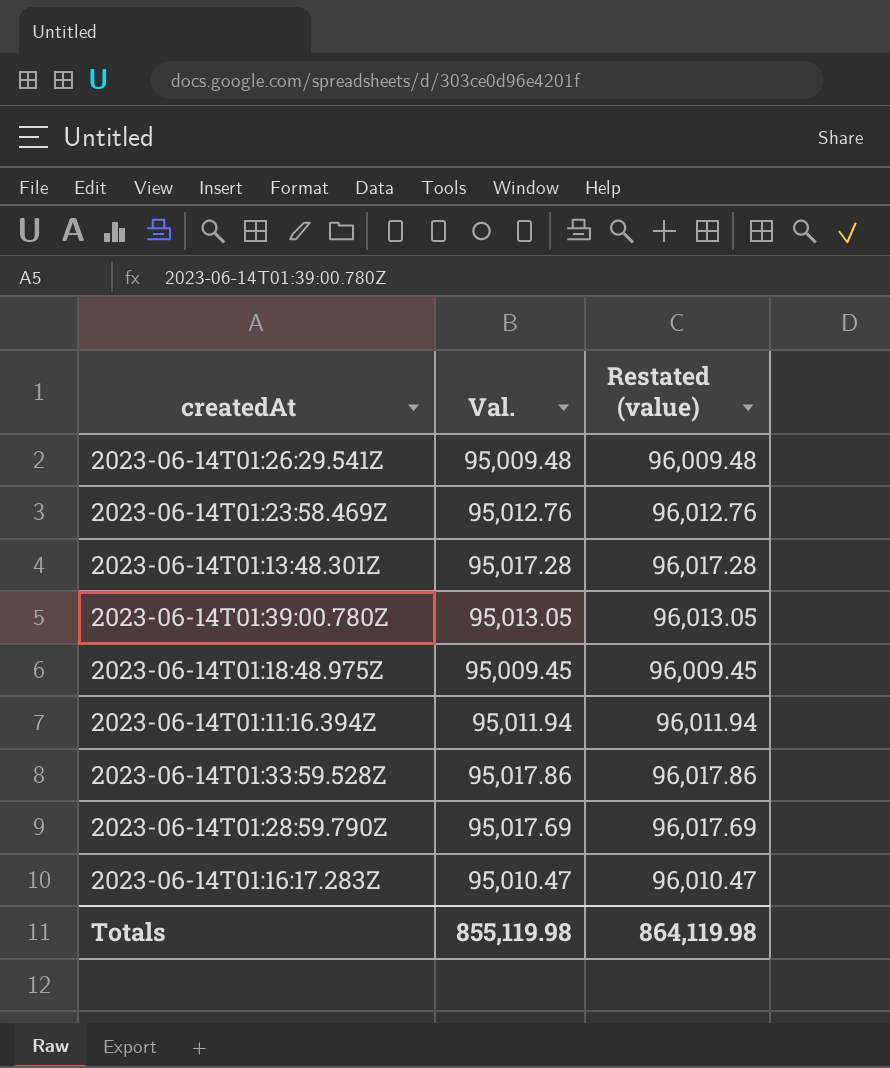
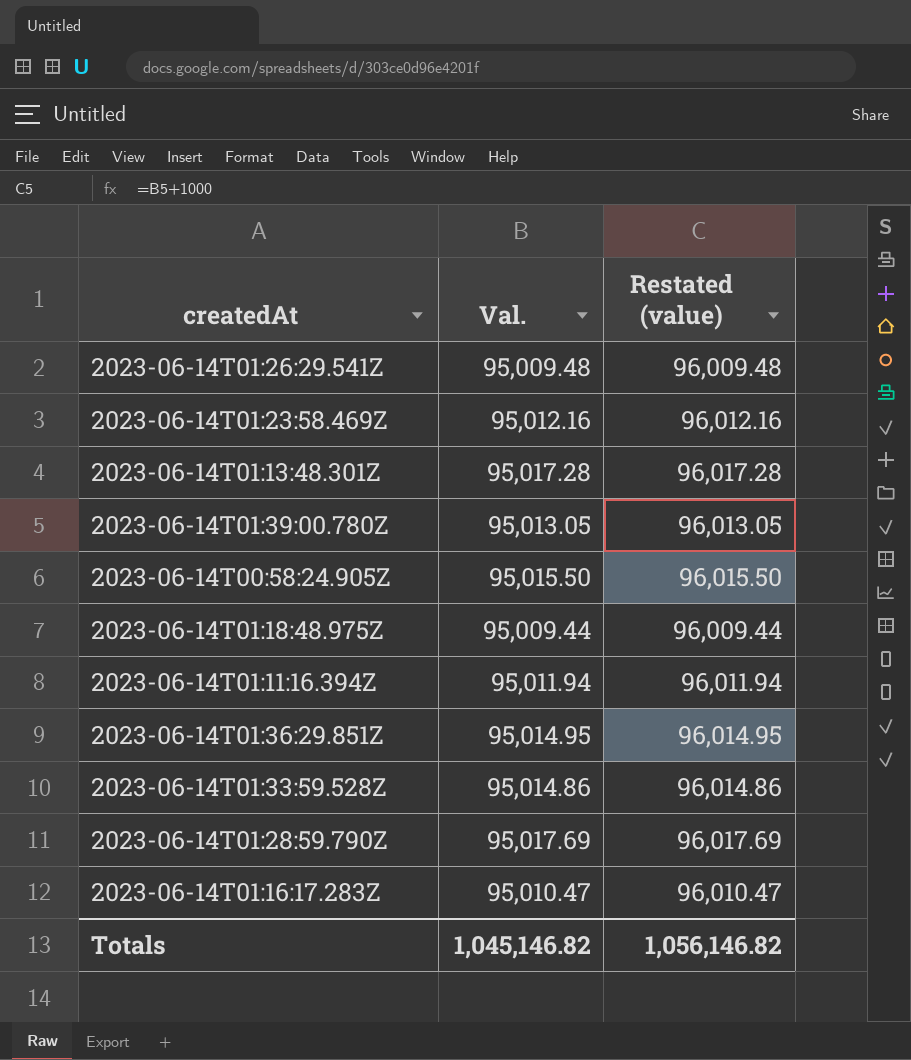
2023-06-14T01:23:58.469Z | Val.: 95,012.76 -> 95,012.16
2023-06-14T01:23:58.469Z | Restated (value): 96,012.76 -> 96,012.16
row 2023-06-14T00:58:24.905Z: none -> 95,015.50 | 96,015.50
2023-06-14T01:18:48.975Z | Val.: 95,009.45 -> 95,009.44
2023-06-14T01:18:48.975Z | Restated (value): 96,009.45 -> 96,009.44
row 2023-06-14T01:36:29.851Z: none -> 95,014.95 | 96,014.95
2023-06-14T01:33:59.528Z | Val.: 95,017.86 -> 95,014.86
2023-06-14T01:33:59.528Z | Restated (value): 96,017.86 -> 96,014.86
Totals | Val.: 855,119.98 -> 1,045,146.82
Totals | Restated (value): 864,119.98 -> 1,056,146.82

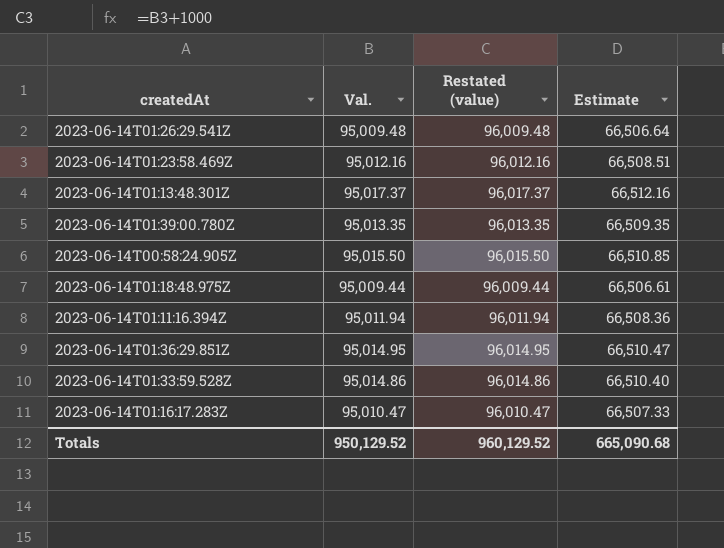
column Estimate | formula: none -> [Val.] * 0.7
row 2023-06-14T01:28:59.790Z: 95,017.69 | 96,017.69 -> none
2023-06-14T01:13:48.301Z | Val.: 95,017.28 -> 95,017.37
2023-06-14T01:13:48.301Z | Restated (value): 96,017.28 -> 96,017.37
2023-06-14T01:39:00.780Z | Val.: 95,013.05 -> 95,013.35
2023-06-14T01:39:00.780Z | Restated (value): 96,013.05 -> 96,013.35
Totals | Val.: 1,045,146.82 -> 950,129.52
Totals | Restated (value): 1,056,146.82 -> 960,129.52

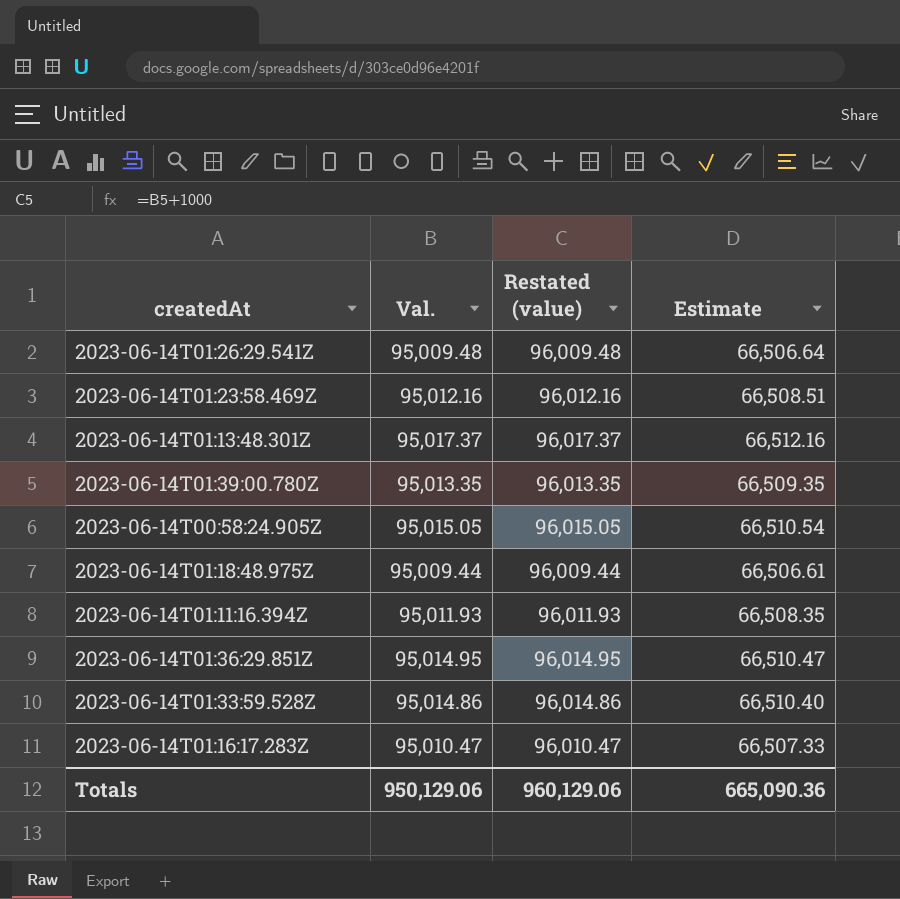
2023-06-14T00:58:24.905Z | Val.: 95,015.50 -> 95,015.05
2023-06-14T00:58:24.905Z | Restated (value): 96,015.50 -> 96,015.05
2023-06-14T00:58:24.905Z | Estimate: 66,510.85 -> 66,510.54
2023-06-14T01:11:16.394Z | Val.: 95,011.94 -> 95,011.93
2023-06-14T01:11:16.394Z | Restated (value): 96,011.94 -> 96,011.93
2023-06-14T01:11:16.394Z | Estimate: 66,508.36 -> 66,508.35
Totals | Val.: 950,129.52 -> 950,129.06
Totals | Restated (value): 960,129.52 -> 960,129.06
Totals | Estimate: 665,090.68 -> 665,090.36

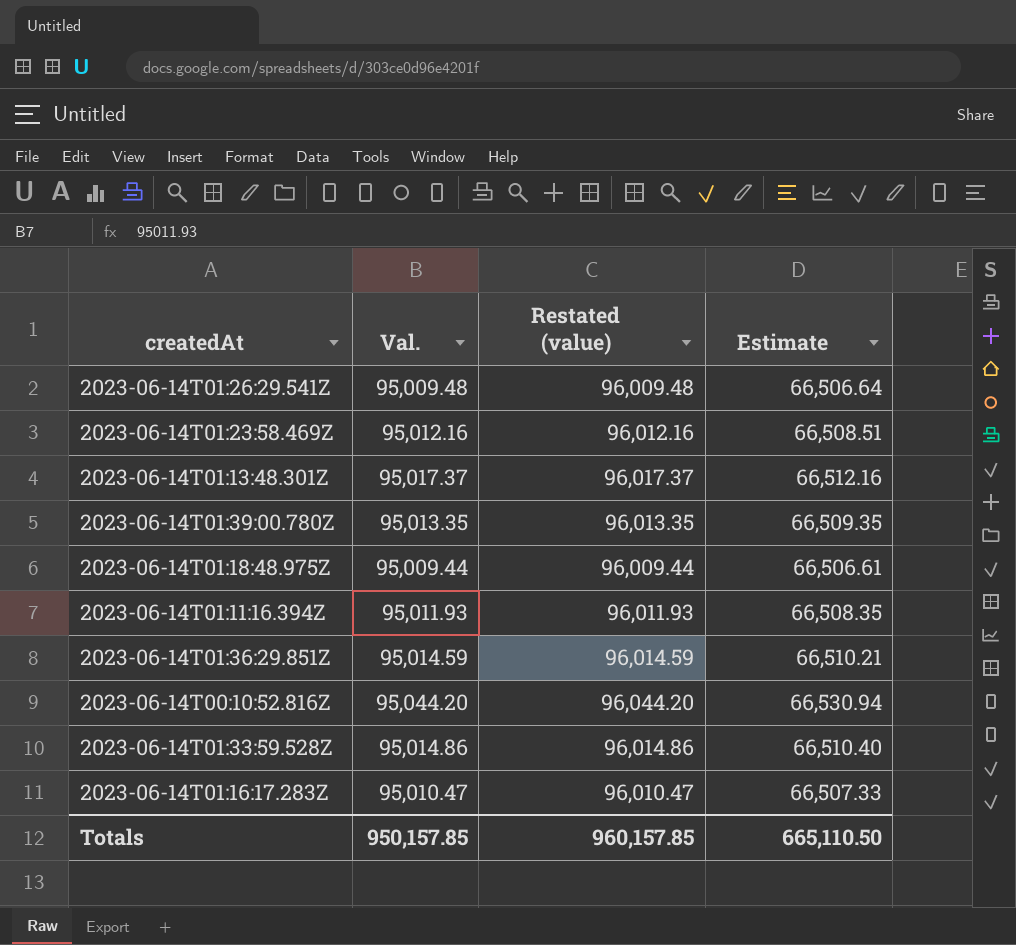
row 2023-06-14T00:58:24.905Z: 95,015.05 | 96,015.05 | 66,510.54 -> none
2023-06-14T01:36:29.851Z | Val.: 95,014.95 -> 95,014.59
2023-06-14T01:36:29.851Z | Restated (value): 96,014.95 -> 96,014.59
2023-06-14T01:36:29.851Z | Estimate: 66,510.47 -> 66,510.21
row 2023-06-14T00:10:52.816Z: none -> 95,044.20 | 96,044.20 | 66,530.94
Totals | Val.: 950,129.06 -> 950,157.85
Totals | Restated (value): 960,129.06 -> 960,157.85
Totals | Estimate: 665,090.36 -> 665,110.50

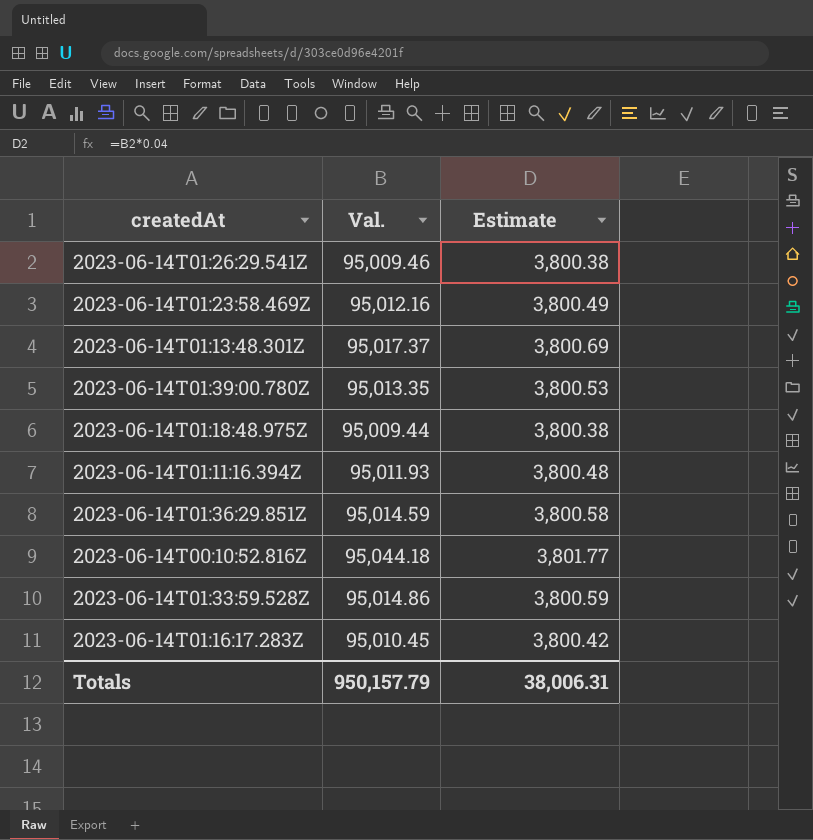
column Restated (value) | formula: [Val.] + 1000 -> none
column Estimate | formula: [Val.] * 0.7 -> [Val.] * 0.04
2023-06-14T01:26:29.541Z | Val.: 95,009.48 -> 95,009.46
2023-06-14T00:10:52.816Z | Val.: 95,044.20 -> 95,044.18
2023-06-14T01:16:17.283Z | Val.: 95,010.47 -> 95,010.45
Totals | Val.: 950,157.85 -> 950,157.79
Totals | Estimate: 665,110.50 -> 38,006.31

